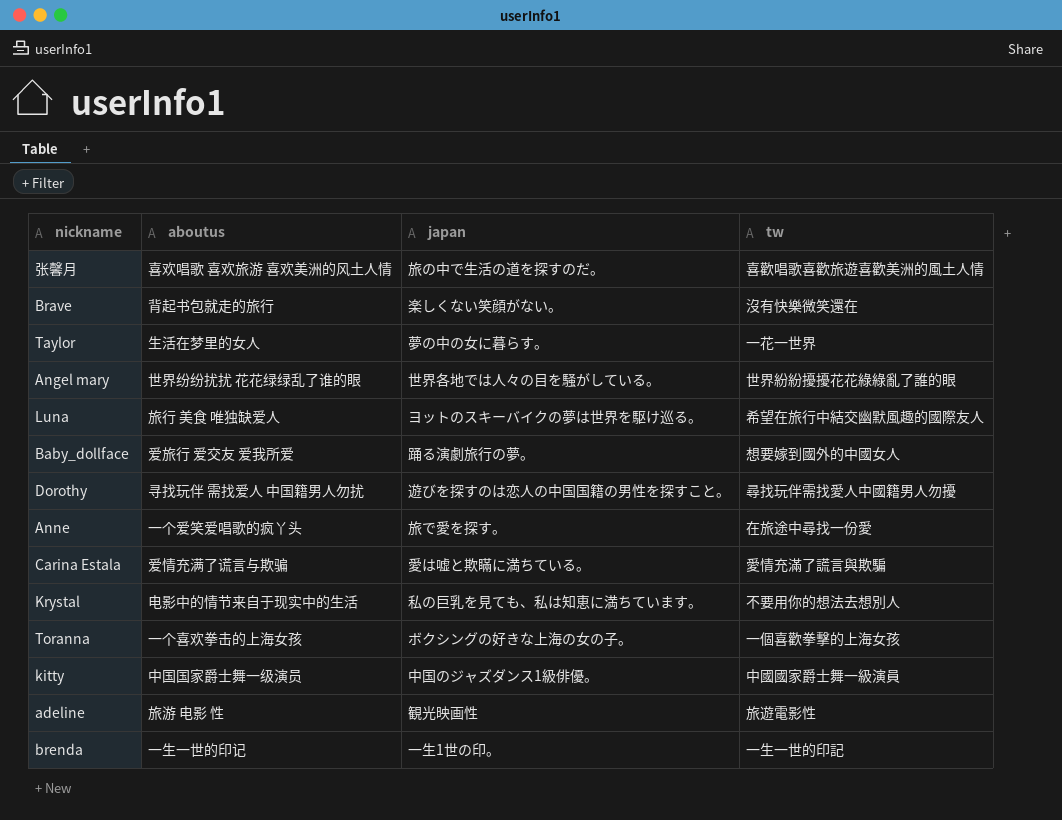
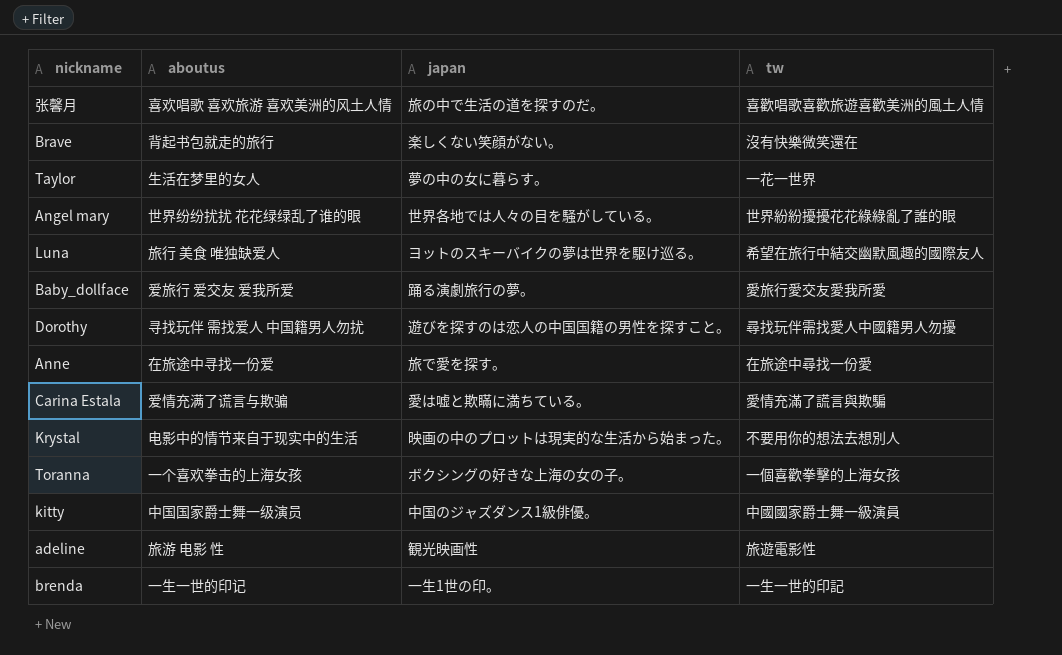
Baby_dollface | tw: 想要嫁到國外的中國女人 -> 愛旅行愛交友愛我所愛
Anne | aboutus: 一个爱笑爱唱歌的疯丫头 -> 在旅途中寻找一份爱
Krystal | japan: 私の巨乳を見ても、私は知恵に満ちています。 -> 映画の中のプロットは現実的な生活から始まった。

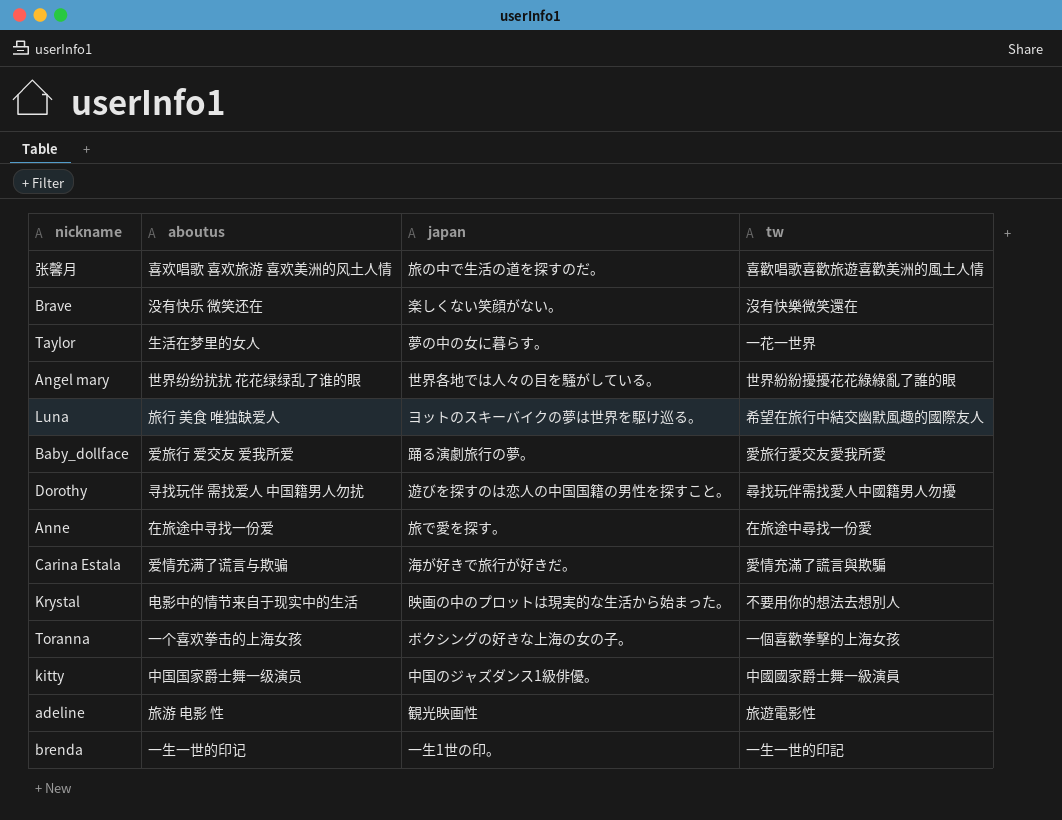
Brave | aboutus: 背起书包就走的旅行 -> 没有快乐 微笑还在
Carina Estala | japan: 愛は嘘と欺瞞に満ちている。 -> 海が好きで旅行が好きだ。

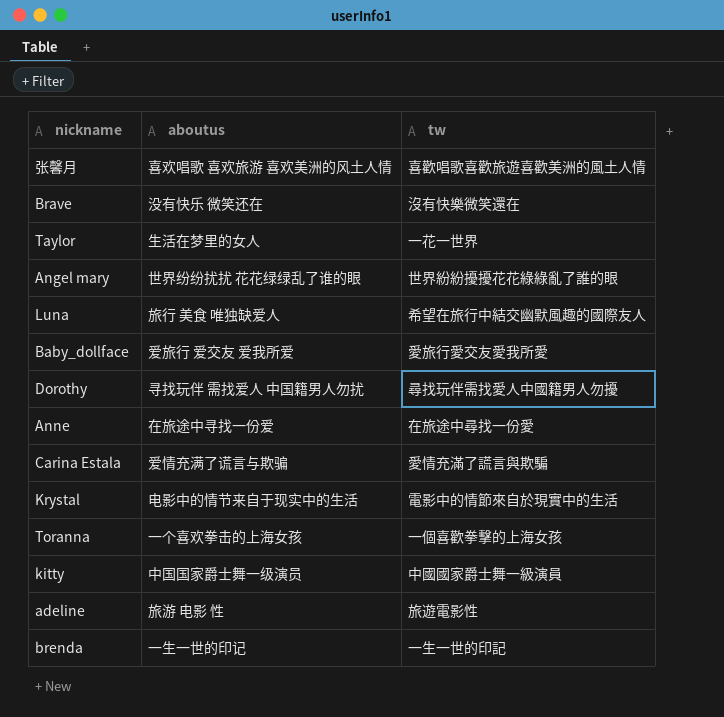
column japan | position: 3 -> none
Krystal | tw: 不要用你的想法去想別人 -> 電影中的情節來自於現實中的生活

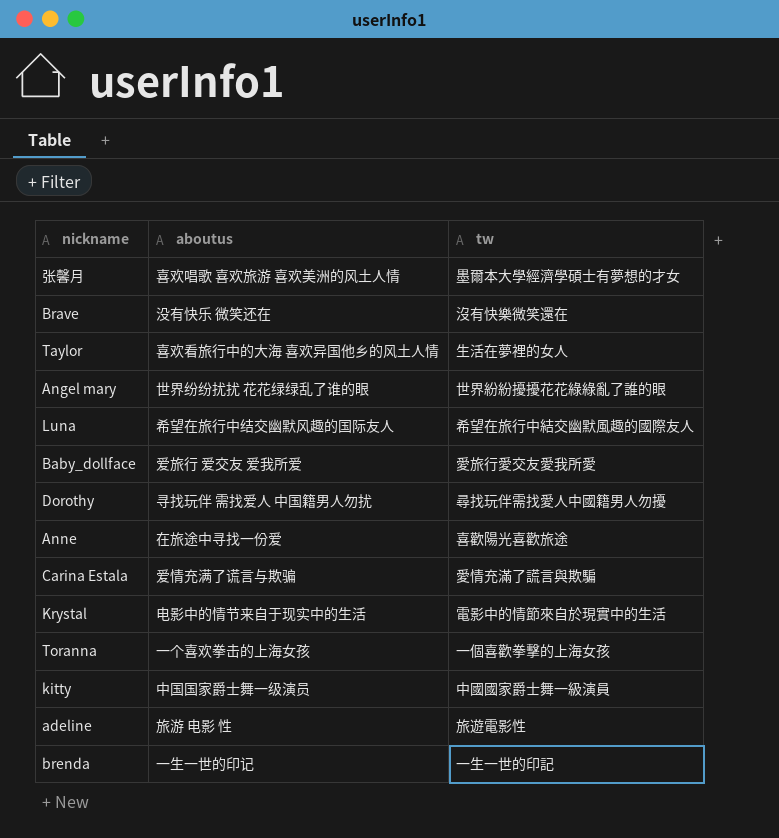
张馨月 | tw: 喜歡唱歌喜歡旅遊喜歡美洲的風土人情 -> 墨爾本大學經濟學碩士有夢想的才女
Taylor | aboutus: 生活在梦里的女人 -> 喜欢看旅行中的大海 喜欢异国他乡的风土人情
Taylor | tw: 一花一世界 -> 生活在夢裡的女人
Luna | aboutus: 旅行 美食 唯独缺爱人 -> 希望在旅行中结交幽默风趣的国际友人
Anne | tw: 在旅途中尋找一份愛 -> 喜歡陽光喜歡旅途

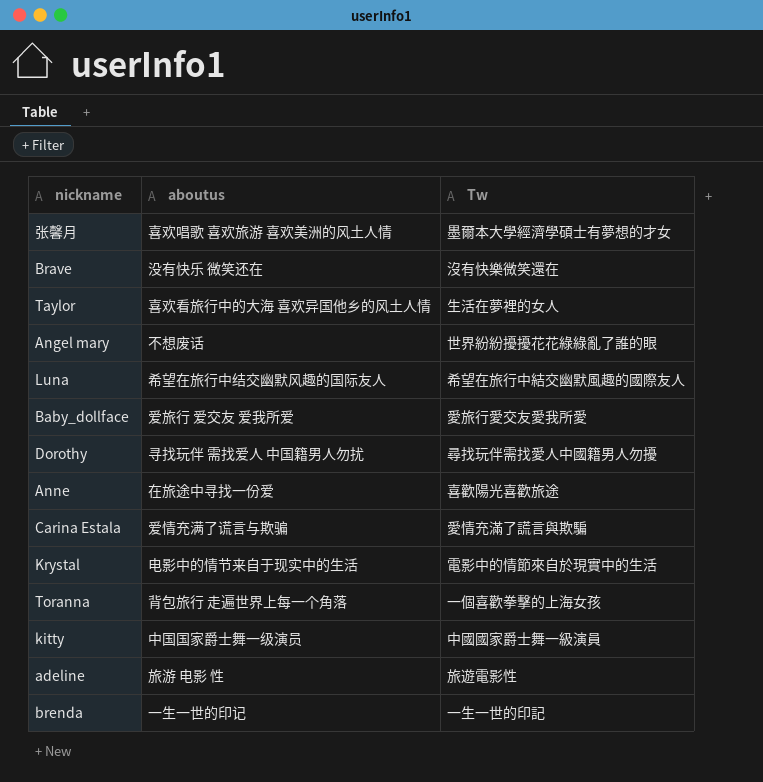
column name: tw -> Tw
Angel mary | aboutus: 世界纷纷扰扰 花花绿绿乱了谁的眼 -> 不想废话
Toranna | aboutus: 一个喜欢拳击的上海女孩 -> 背包旅行 走遍世界上每一个角落

